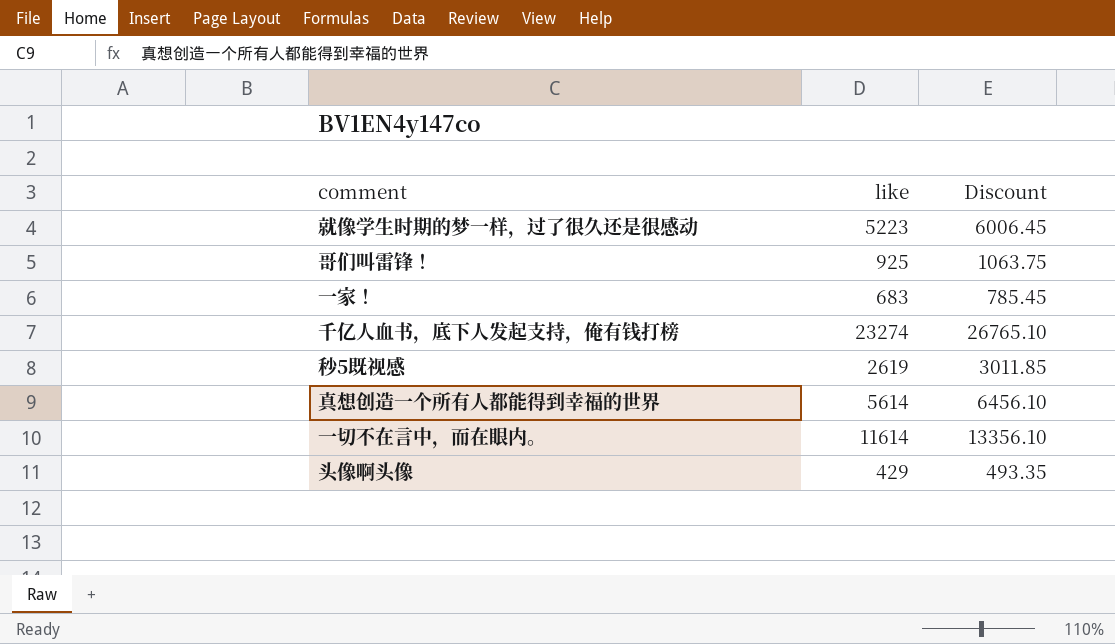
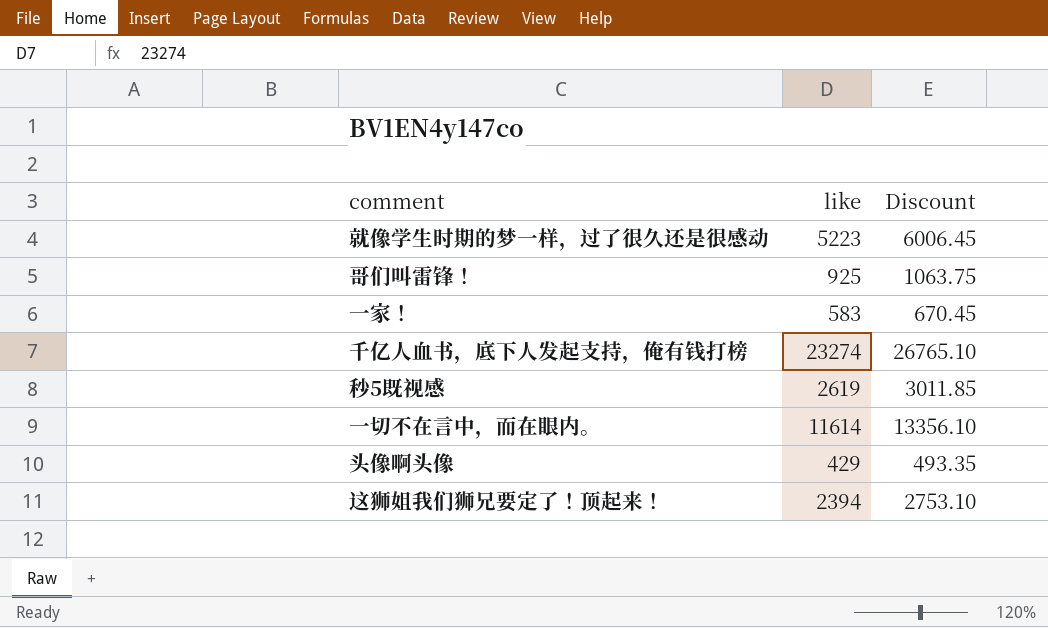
row 真想创造一个所有人都能得到幸福的世界: 5614 | 6456.10 -> none
一家！ | like: 683 -> 583
一家！ | Discount: 785.45 -> 670.45
row 这狮姐我们狮兄要定了！顶起来！: none -> 2394 | 2753.10

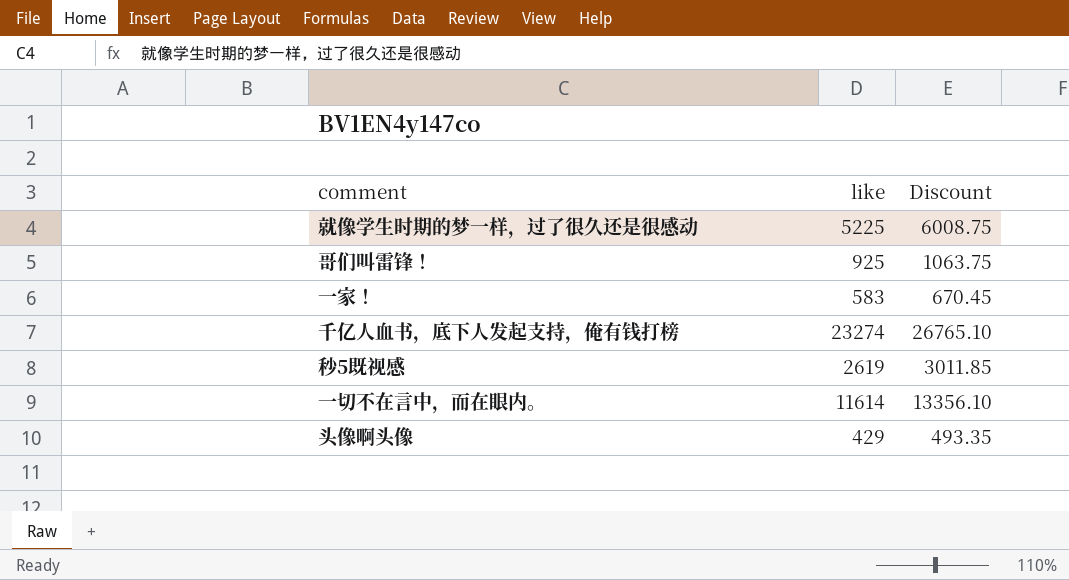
row 这狮姐我们狮兄要定了！顶起来！: 2394 | 2753.10 -> none
就像学生时期的梦一样，过了很久还是很感动 | like: 5223 -> 5225
就像学生时期的梦一样，过了很久还是很感动 | Discount: 6006.45 -> 6008.75

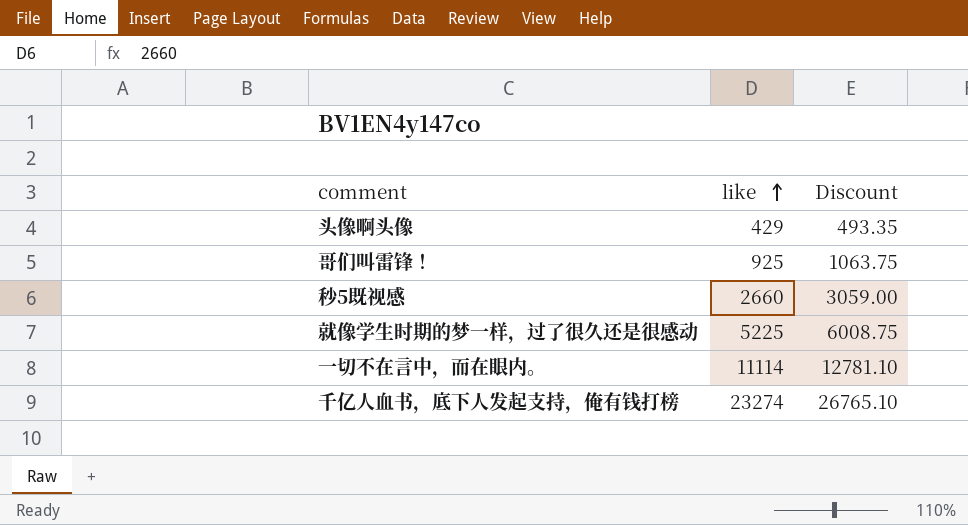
row order: none -> like ascending
row 一家！: 583 | 670.45 -> none
秒5既视感 | like: 2619 -> 2660
秒5既视感 | Discount: 3011.85 -> 3059.00
一切不在言中，而在眼内。 | like: 11614 -> 11114
一切不在言中，而在眼内。 | Discount: 13356.10 -> 12781.10

